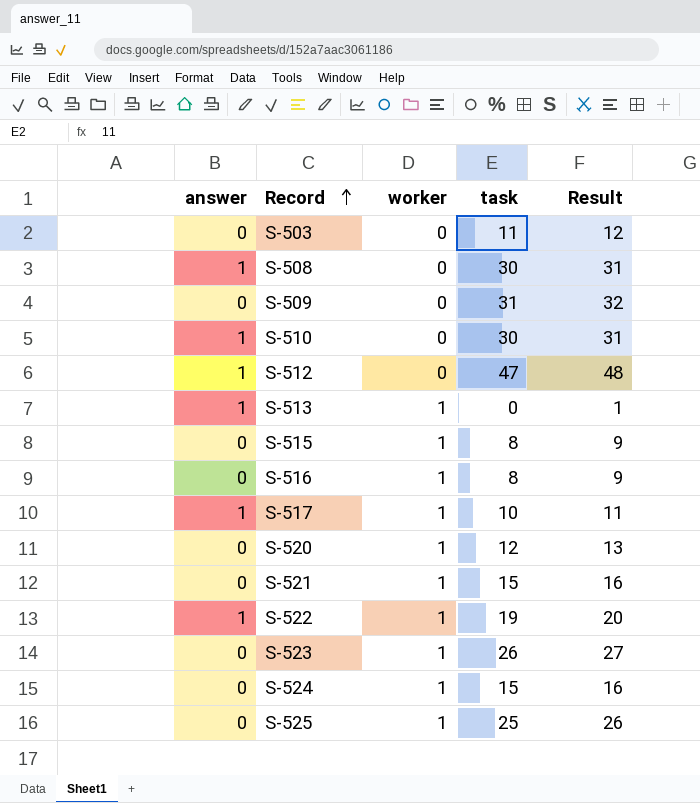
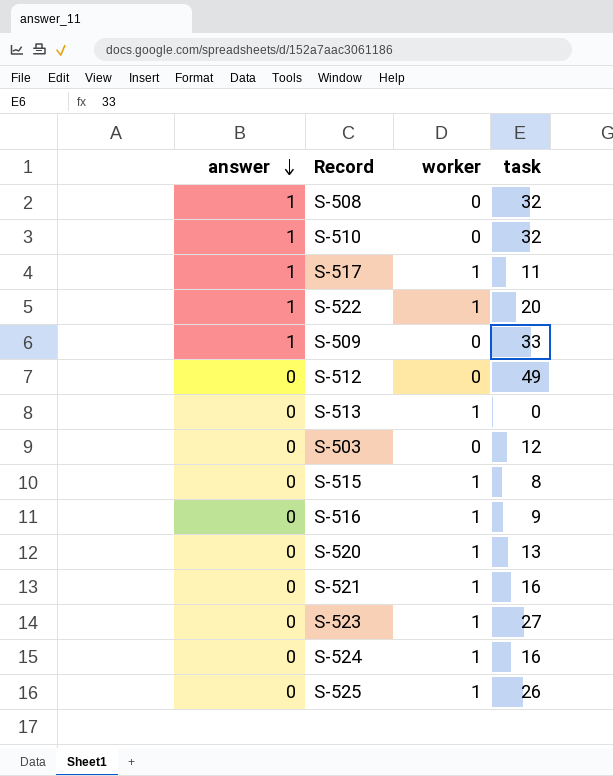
row order: Record ascending -> answer descending
column Result | formula: [task] + 1 -> none
S-508 | task: 30 -> 32
S-510 | task: 30 -> 32
S-517 | task: 10 -> 11
S-522 | task: 19 -> 20
S-509 | answer: 0 -> 1
S-509 | task: 31 -> 33
S-512 | answer: 1 -> 0
S-512 | task: 47 -> 49
S-513 | answer: 1 -> 0
S-503 | task: 11 -> 12
S-516 | task: 8 -> 9
S-520 | task: 12 -> 13
S-521 | task: 15 -> 16
S-523 | task: 26 -> 27
S-524 | task: 15 -> 16
S-525 | task: 25 -> 26

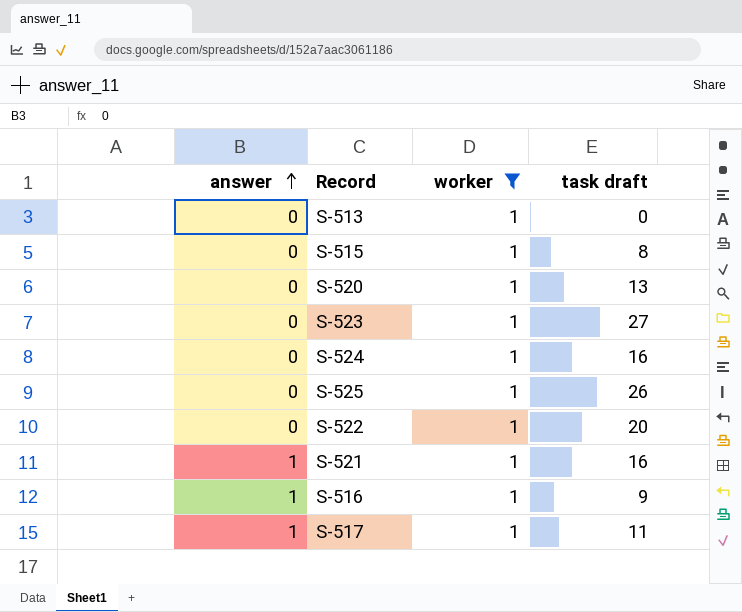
filter: none -> worker = 1
row order: answer descending -> answer ascending
column name: task -> task draft
S-522 | answer: 1 -> 0
S-521 | answer: 0 -> 1
S-516 | answer: 0 -> 1

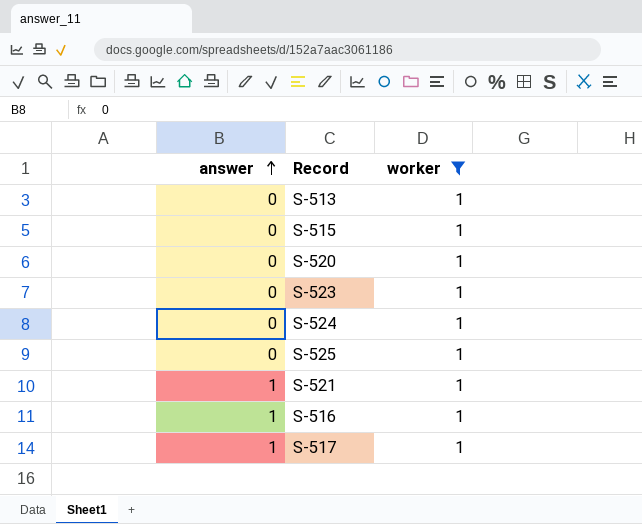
column task draft | position: 4 -> none
row S-522: 0 | 1 | 20 -> none

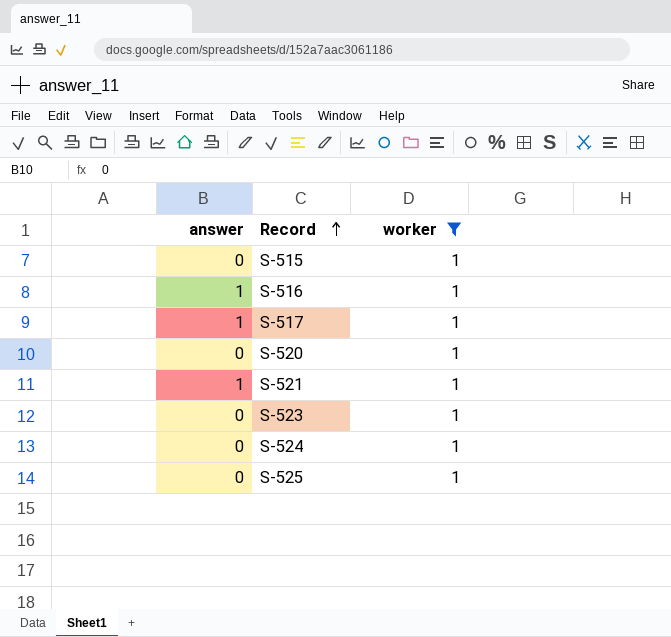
row order: answer ascending -> Record ascending
row S-513: 0 | 1 -> none

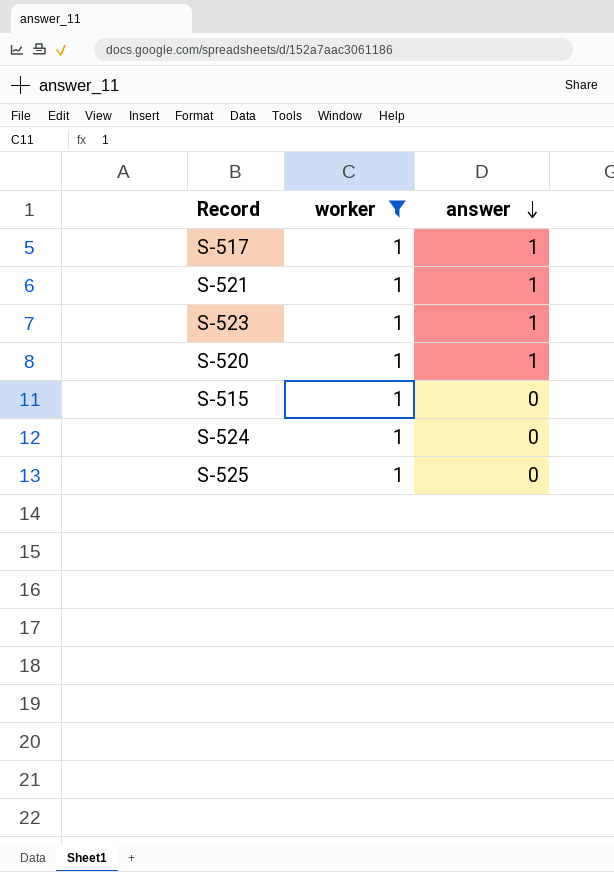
row order: Record ascending -> answer descending
column answer | position: 1 -> 3
row S-516: 1 | 1 -> none
S-523 | answer: 0 -> 1
S-520 | answer: 0 -> 1

